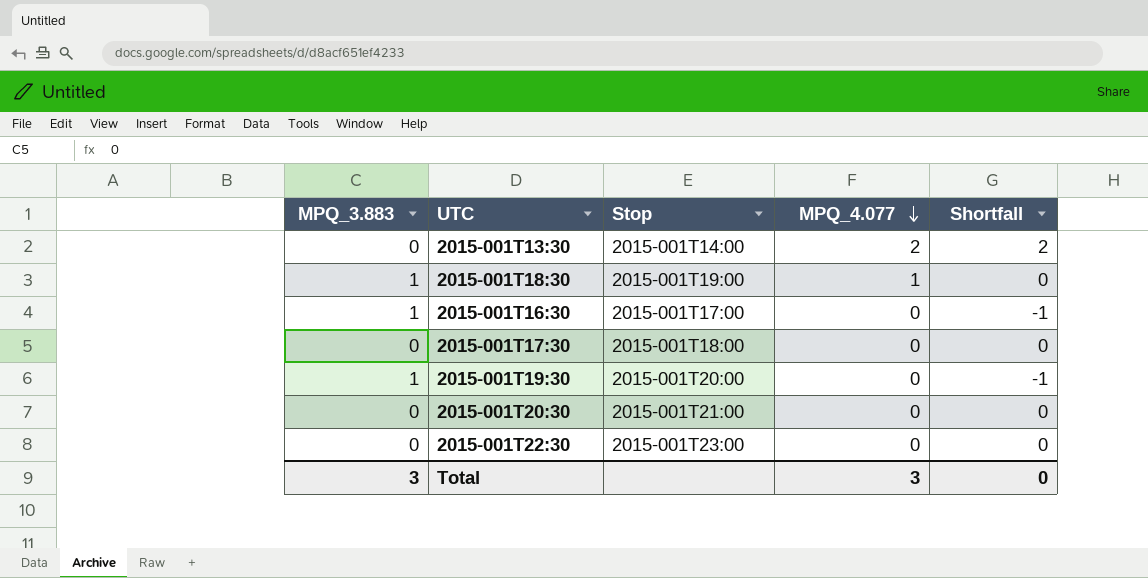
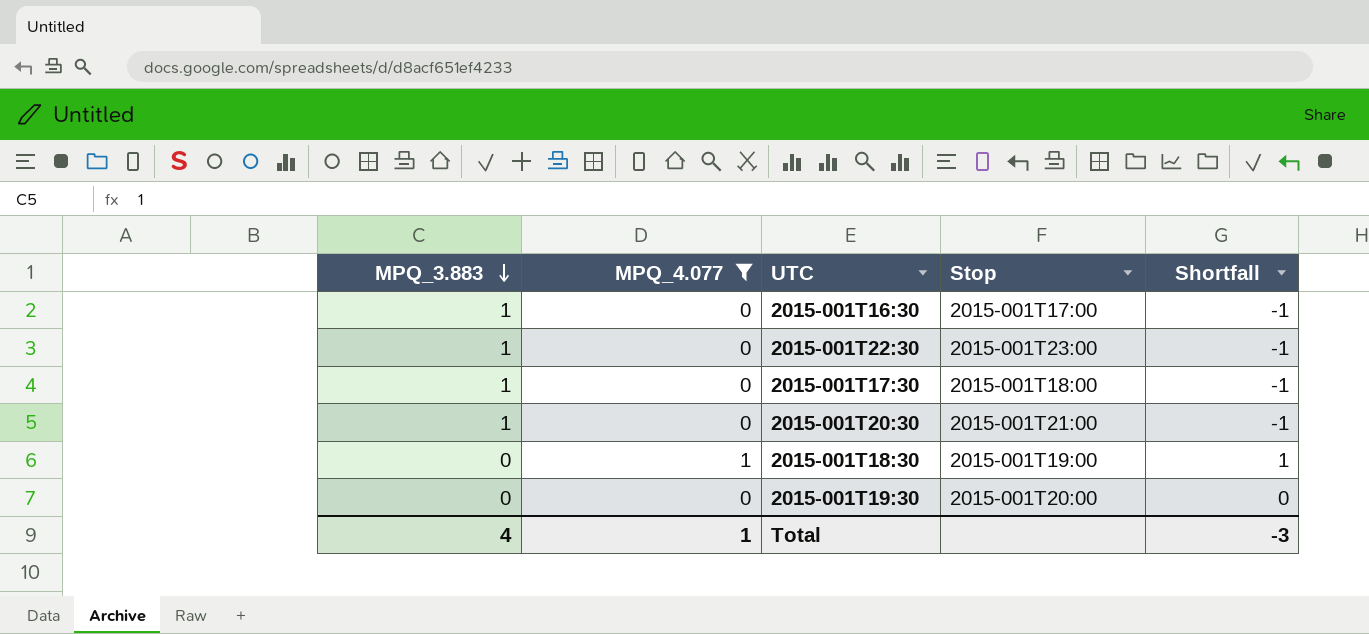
filter: none -> MPQ_4.077 != 2
row order: MPQ_4.077 descending -> MPQ_3.883 descending
column MPQ_4.077 | position: 4 -> 2
2015-001T22:30 | MPQ_3.883: 0 -> 1
2015-001T22:30 | Shortfall: 0 -> -1
2015-001T17:30 | MPQ_3.883: 0 -> 1
2015-001T17:30 | Shortfall: 0 -> -1
2015-001T20:30 | MPQ_3.883: 0 -> 1
2015-001T20:30 | Shortfall: 0 -> -1
2015-001T18:30 | MPQ_3.883: 1 -> 0
2015-001T18:30 | Shortfall: 0 -> 1
2015-001T19:30 | MPQ_3.883: 1 -> 0
2015-001T19:30 | Shortfall: -1 -> 0
Total | MPQ_3.883: 3 -> 4
Total | MPQ_4.077: 3 -> 1
Total | Shortfall: 0 -> -3

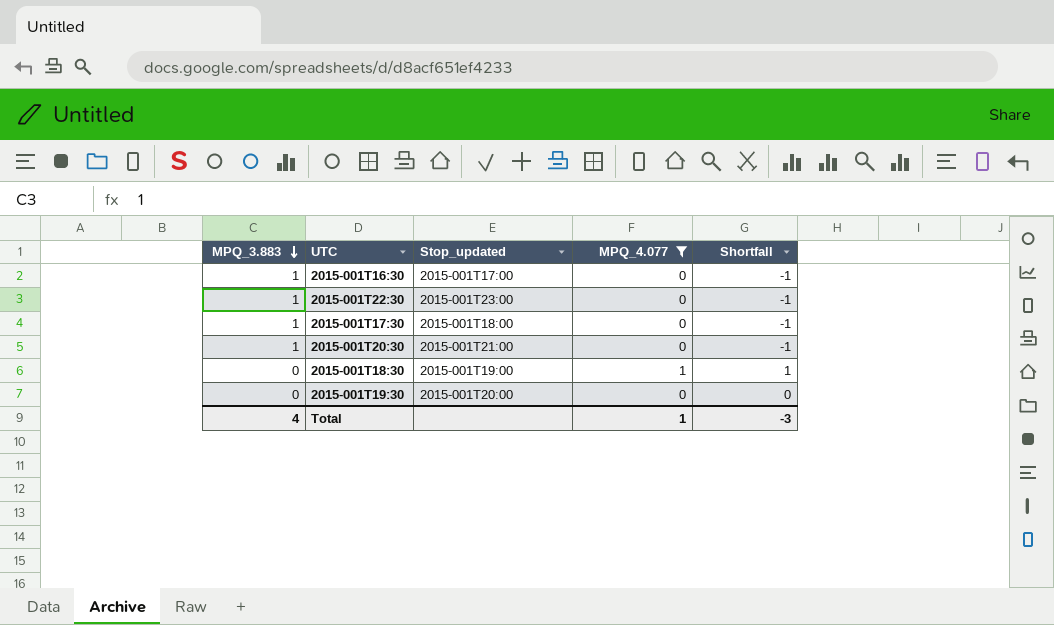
column name: Stop -> Stop_updated
column MPQ_4.077 | position: 2 -> 4

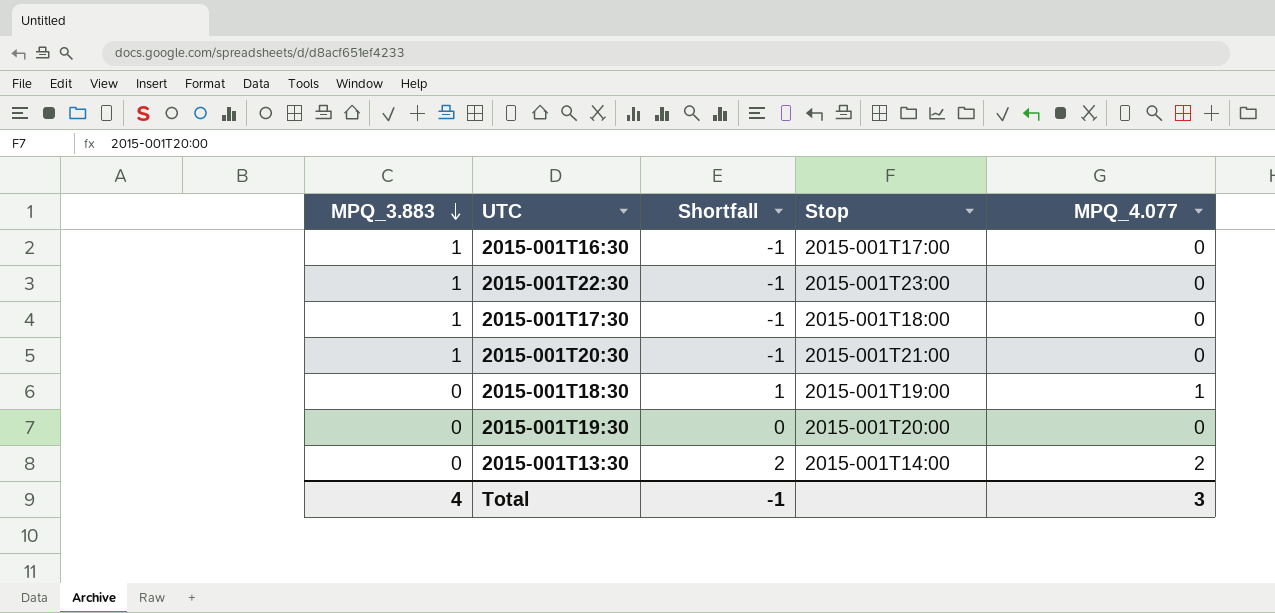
filter: MPQ_4.077 != 2 -> none
column Shortfall | position: 5 -> 3
column name: Stop_updated -> Stop
Total | Shortfall: -3 -> -1
Total | MPQ_4.077: 1 -> 3

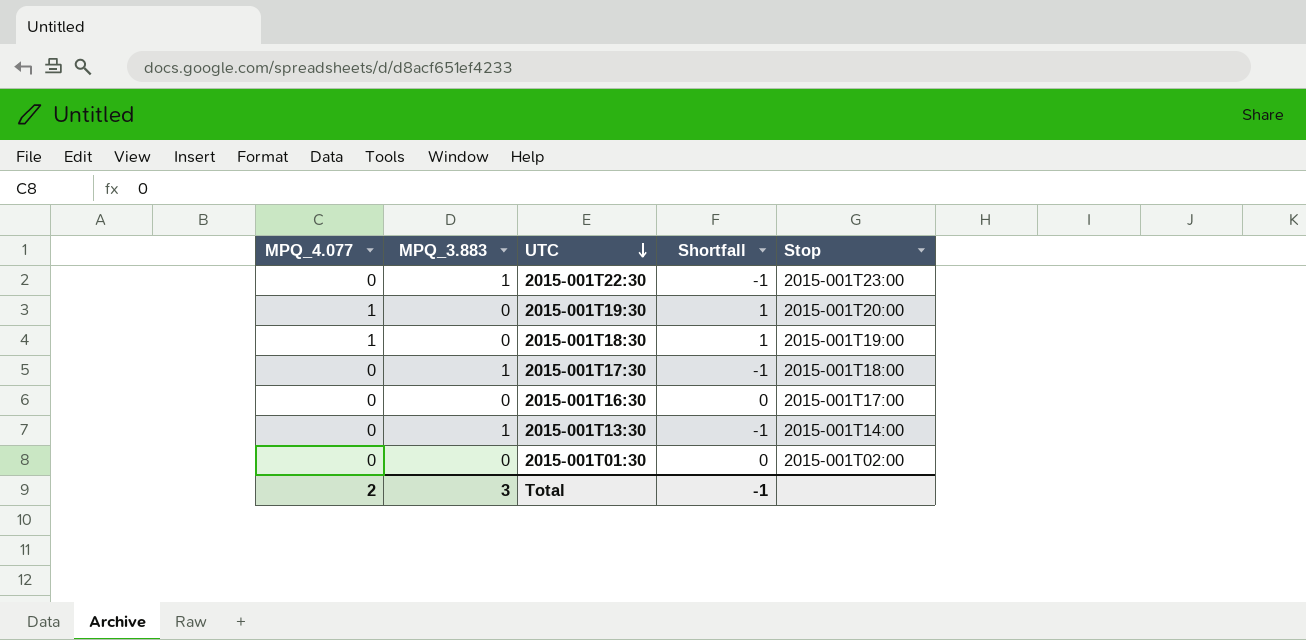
row order: MPQ_3.883 descending -> UTC descending
column MPQ_4.077 | position: 5 -> 1
row 2015-001T20:30: 1 | -1 | 2015-001T21:00 | 0 -> none
2015-001T19:30 | MPQ_4.077: 0 -> 1
2015-001T19:30 | Shortfall: 0 -> 1
2015-001T16:30 | MPQ_3.883: 1 -> 0
2015-001T16:30 | Shortfall: -1 -> 0
2015-001T13:30 | MPQ_4.077: 2 -> 0
2015-001T13:30 | MPQ_3.883: 0 -> 1
2015-001T13:30 | Shortfall: 2 -> -1
row 2015-001T01:30: none -> 0 | 0 | 0 | 2015-001T02:00
Total | MPQ_4.077: 3 -> 2
Total | MPQ_3.883: 4 -> 3

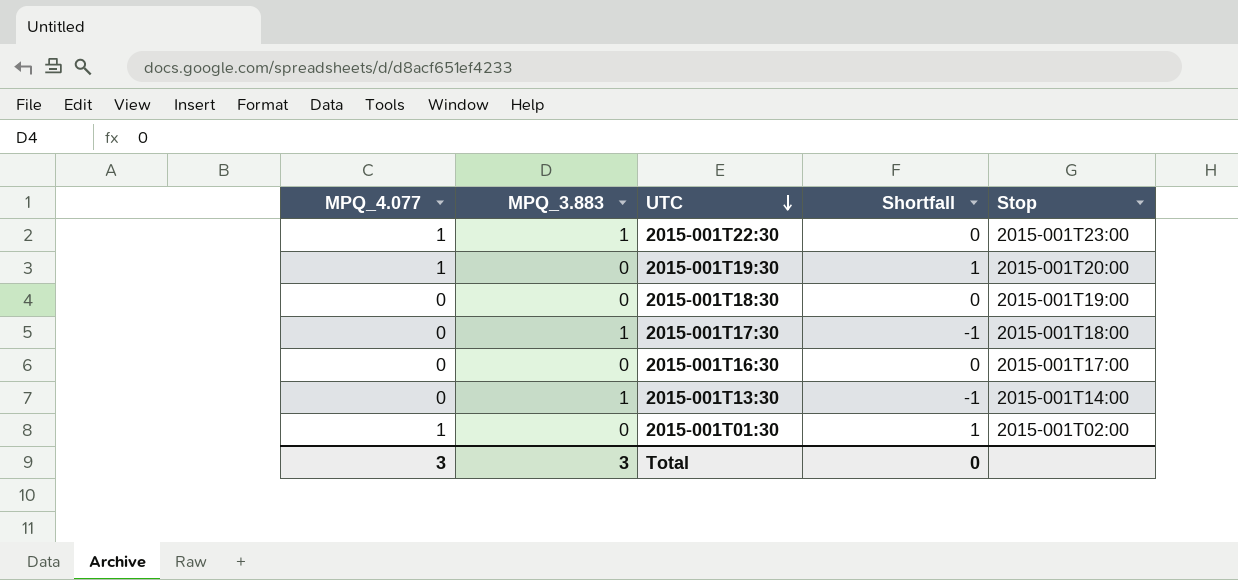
2015-001T22:30 | MPQ_4.077: 0 -> 1
2015-001T22:30 | Shortfall: -1 -> 0
2015-001T18:30 | MPQ_4.077: 1 -> 0
2015-001T18:30 | Shortfall: 1 -> 0
2015-001T01:30 | MPQ_4.077: 0 -> 1
2015-001T01:30 | Shortfall: 0 -> 1
Total | MPQ_4.077: 2 -> 3
Total | Shortfall: -1 -> 0

